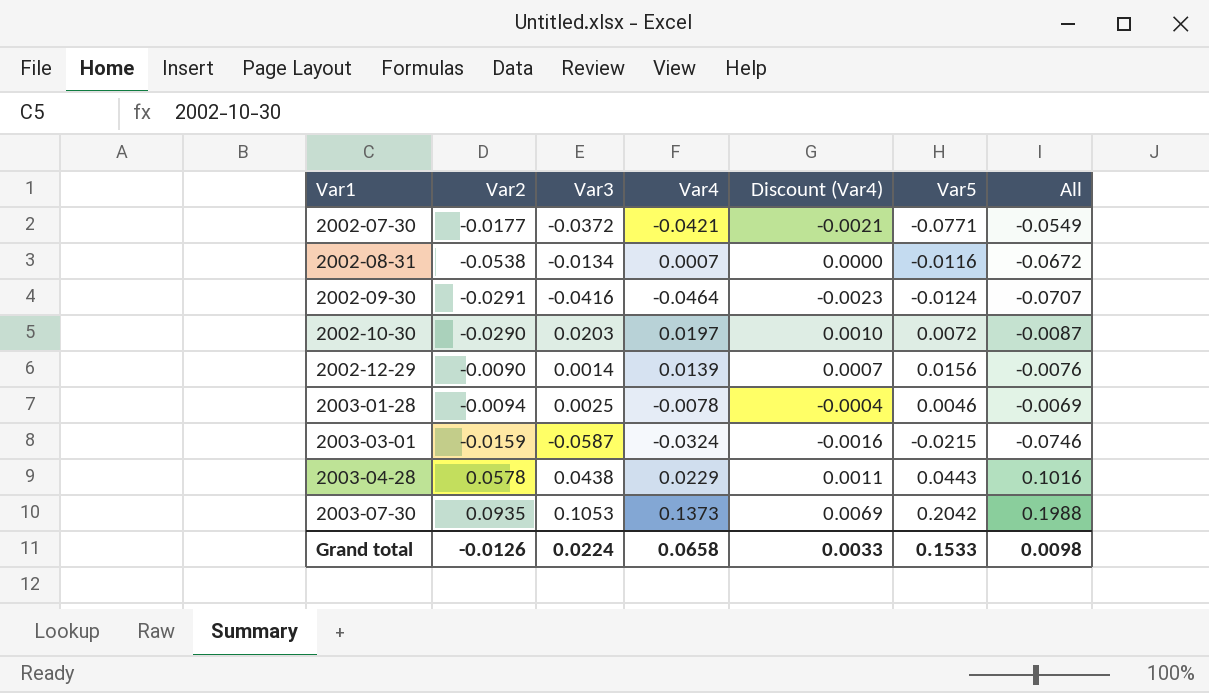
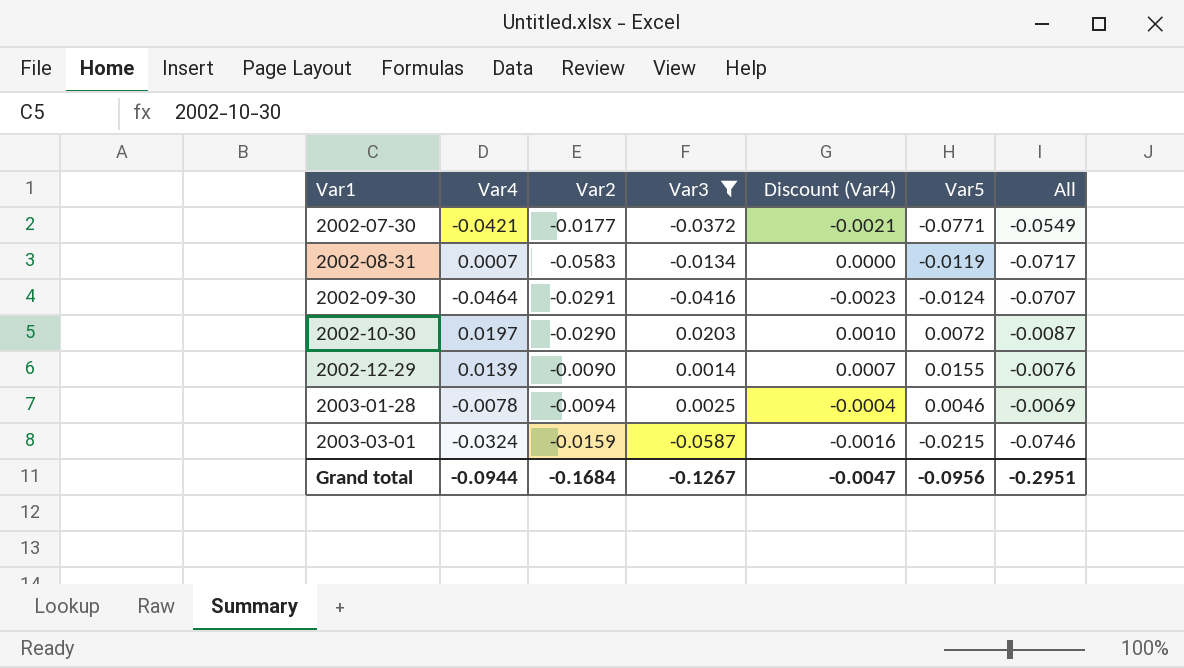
filter: none -> Var3 <= 0.0203
column Var4 | position: 4 -> 2
2002-08-31 | Var2: -0.0538 -> -0.0583
2002-08-31 | Var5: -0.0116 -> -0.0119
2002-08-31 | All: -0.0672 -> -0.0717
2002-12-29 | Var5: 0.0156 -> 0.0155
Grand total | Var4: 0.0658 -> -0.0944
Grand total | Var2: -0.0126 -> -0.1684
Grand total | Var3: 0.0224 -> -0.1267
Grand total | Discount (Var4): 0.0033 -> -0.0047
Grand total | Var5: 0.1533 -> -0.0956
Grand total | All: 0.0098 -> -0.2951

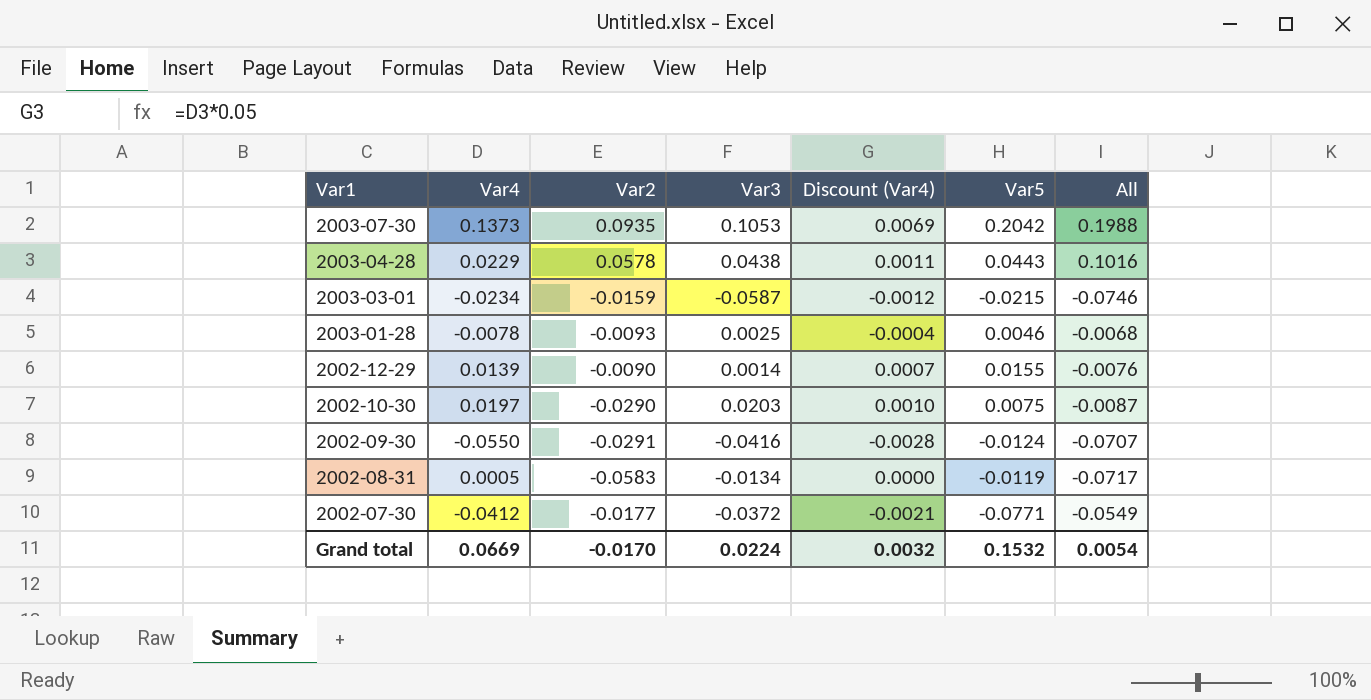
filter: Var3 <= 0.0203 -> none
row order: Var1 ascending -> Var1 descending
2003-03-01 | Var4: -0.0324 -> -0.0234
2003-03-01 | Discount (Var4): -0.0016 -> -0.0012
2003-01-28 | Var2: -0.0094 -> -0.0093
2003-01-28 | All: -0.0069 -> -0.0068
2002-10-30 | Var5: 0.0072 -> 0.0075
2002-09-30 | Var4: -0.0464 -> -0.0550
2002-09-30 | Discount (Var4): -0.0023 -> -0.0028
2002-08-31 | Var4: 0.0007 -> 0.0005
2002-07-30 | Var4: -0.0421 -> -0.0412
Grand total | Var4: -0.0944 -> 0.0669
Grand total | Var2: -0.1684 -> -0.0170
Grand total | Var3: -0.1267 -> 0.0224
Grand total | Discount (Var4): -0.0047 -> 0.0032
Grand total | Var5: -0.0956 -> 0.1532
Grand total | All: -0.2951 -> 0.0054

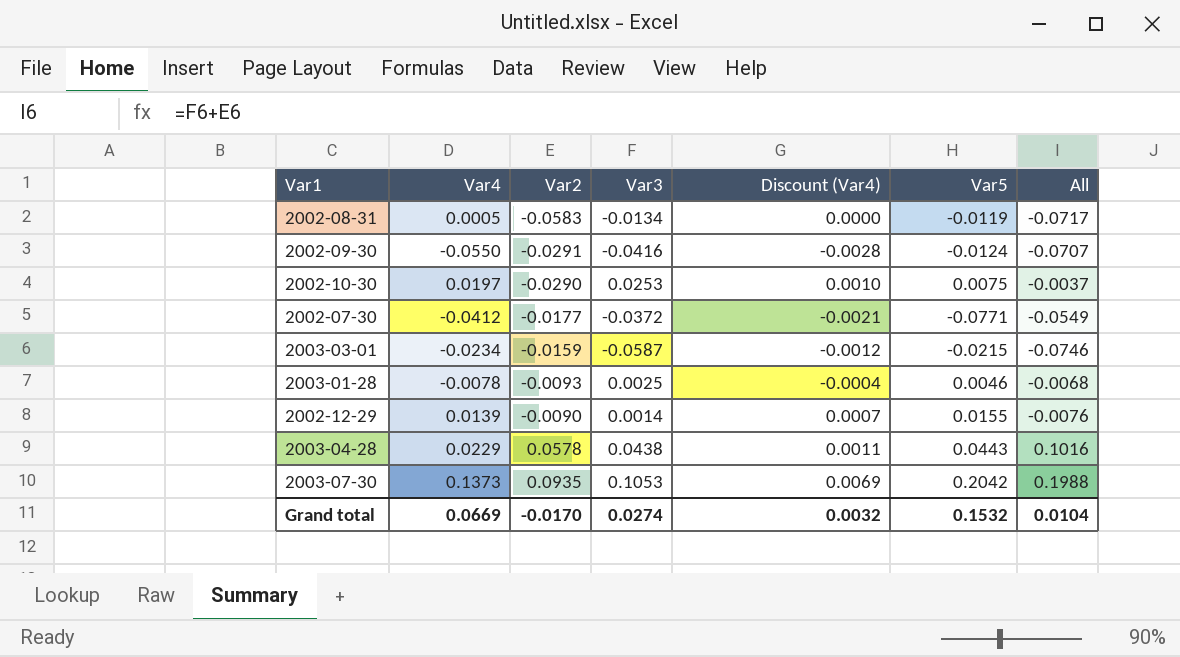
row order: Var1 descending -> Var2 ascending
2002-10-30 | Var3: 0.0203 -> 0.0253
2002-10-30 | All: -0.0087 -> -0.0037
Grand total | Var3: 0.0224 -> 0.0274
Grand total | All: 0.0054 -> 0.0104

